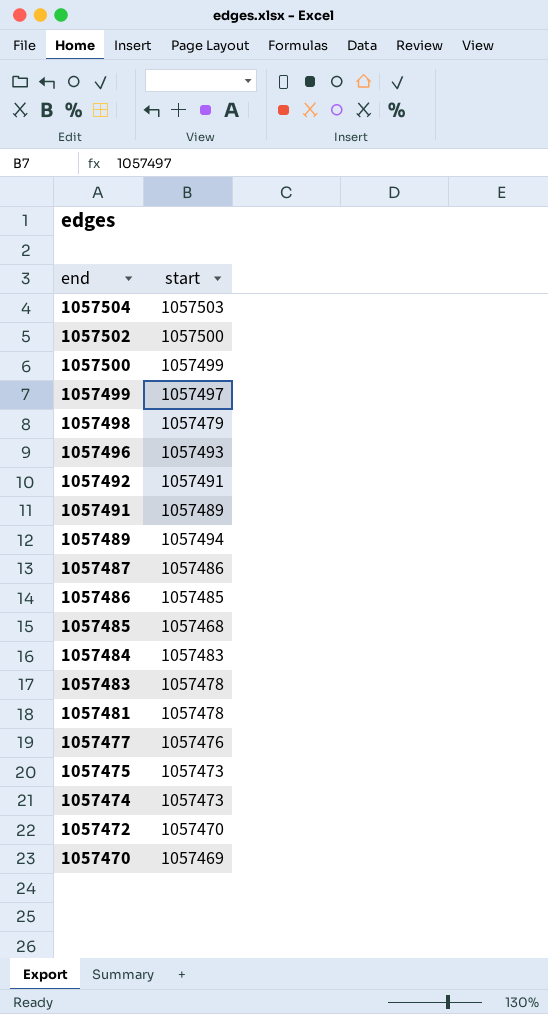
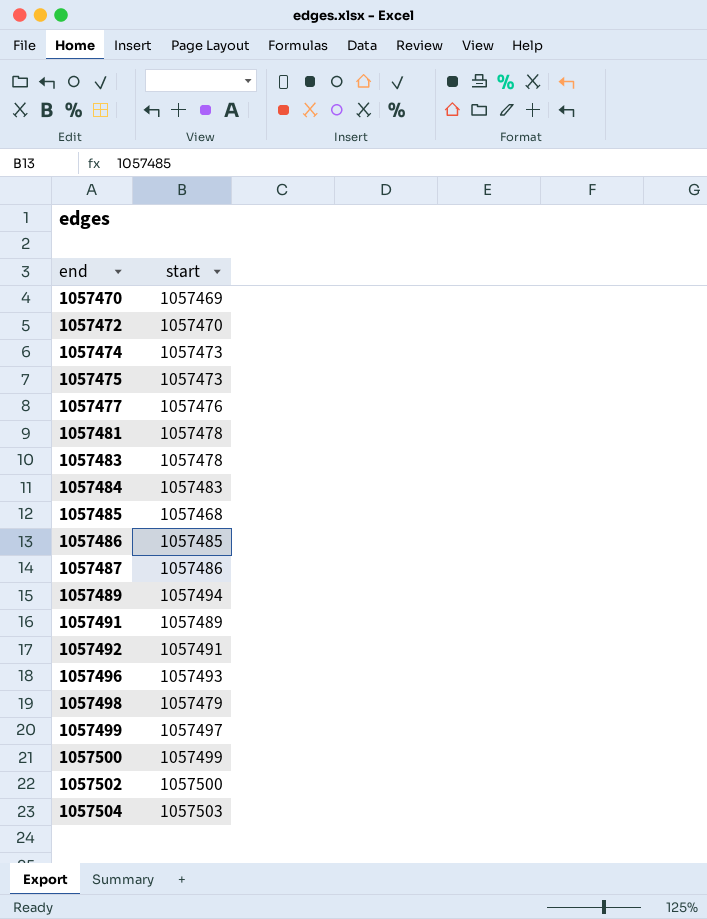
row order: end descending -> end ascending

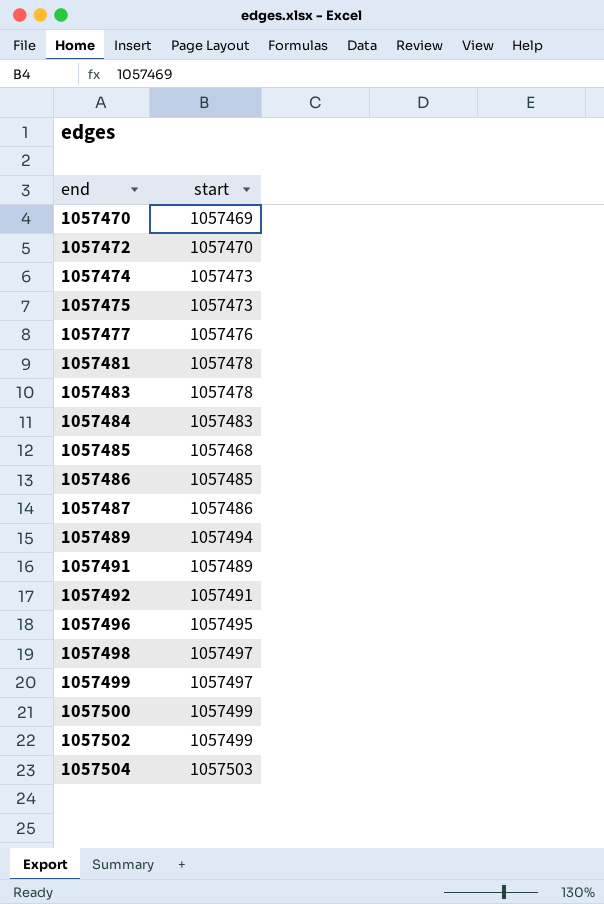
1057496 | start: 1057493 -> 1057495
1057498 | start: 1057479 -> 1057497
1057502 | start: 1057500 -> 1057499

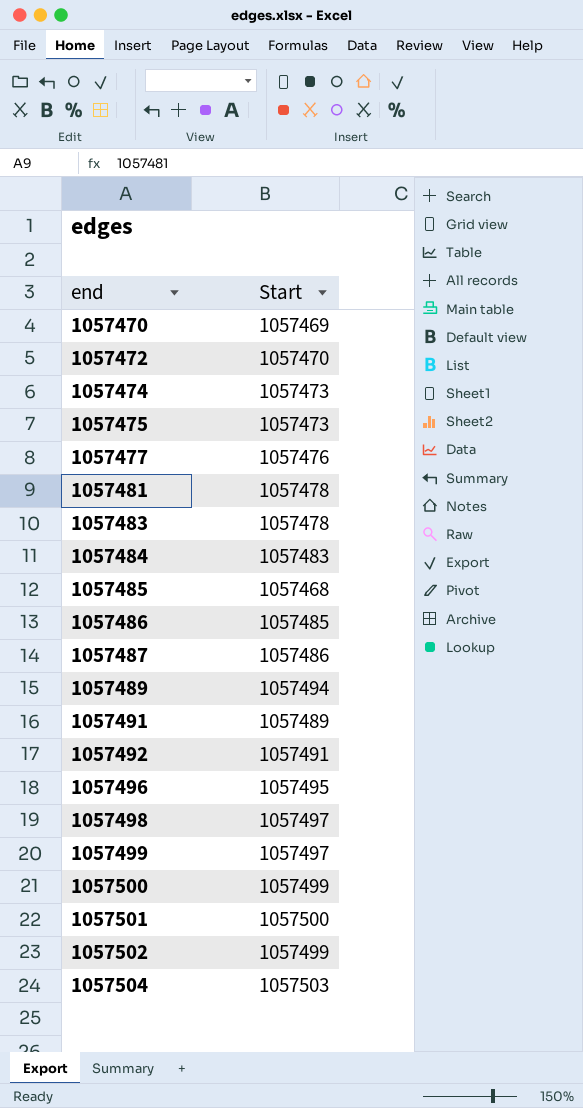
column name: start -> Start
row 1057501: none -> 1057500

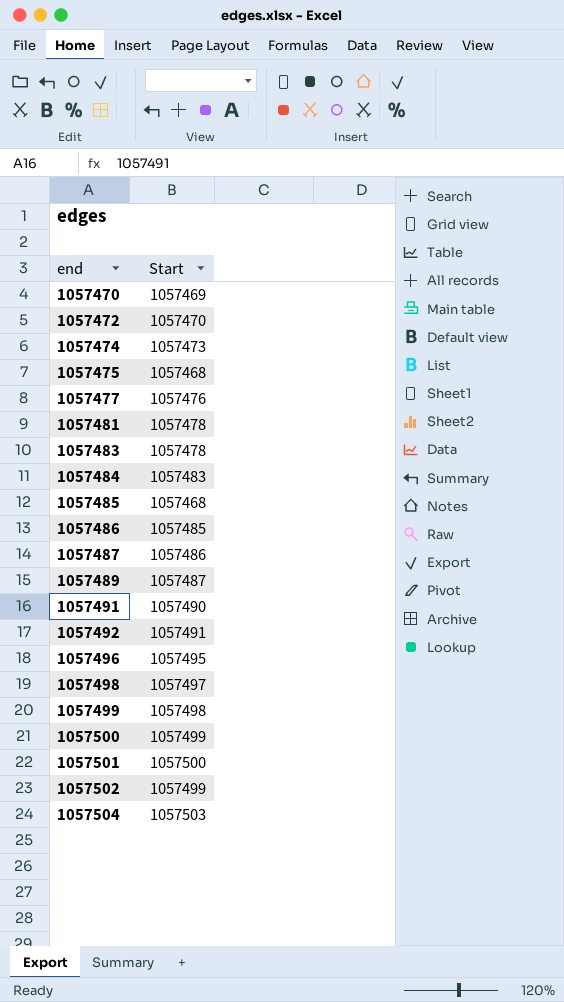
1057475 | Start: 1057473 -> 1057468
1057489 | Start: 1057494 -> 1057487
1057491 | Start: 1057489 -> 1057490
1057499 | Start: 1057497 -> 1057498

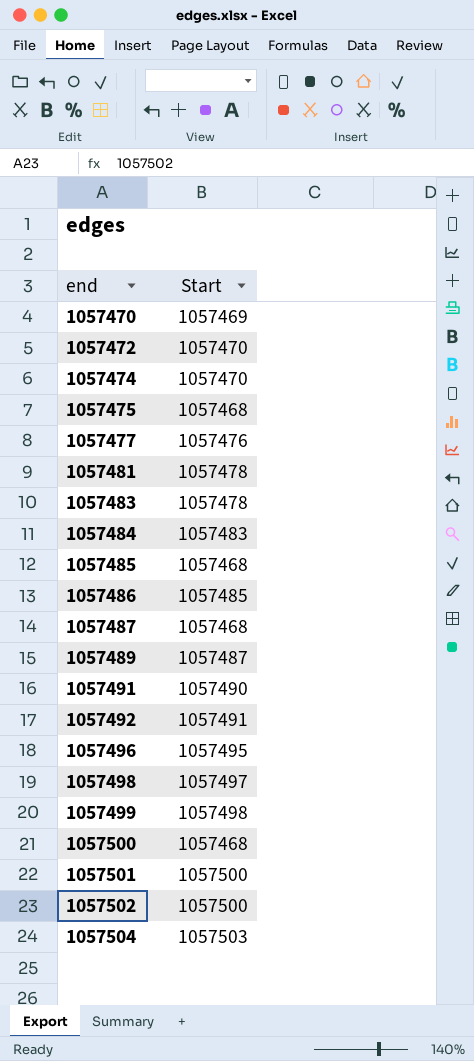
1057474 | Start: 1057473 -> 1057470
1057487 | Start: 1057486 -> 1057468
1057500 | Start: 1057499 -> 1057468
1057502 | Start: 1057499 -> 1057500

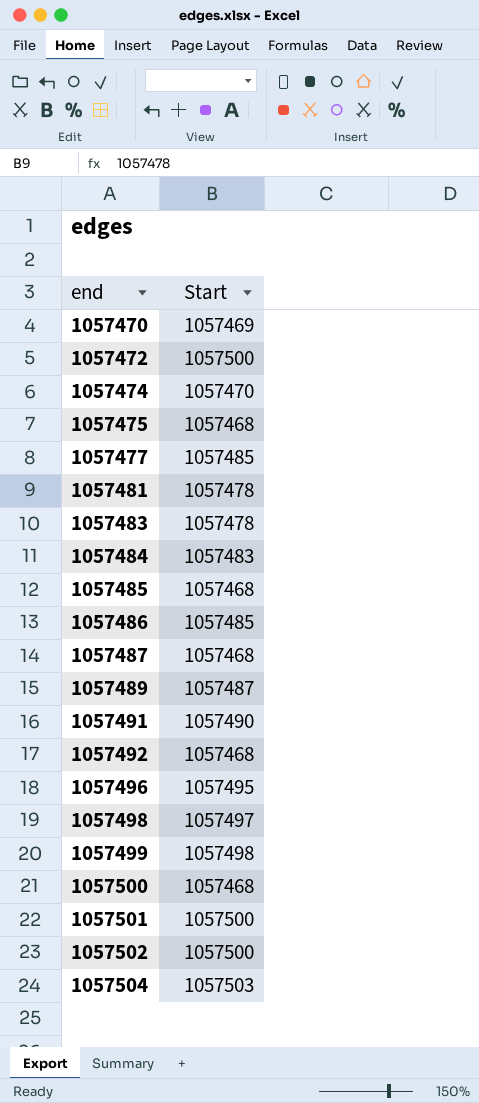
1057472 | Start: 1057470 -> 1057500
1057477 | Start: 1057476 -> 1057485
1057492 | Start: 1057491 -> 1057468

